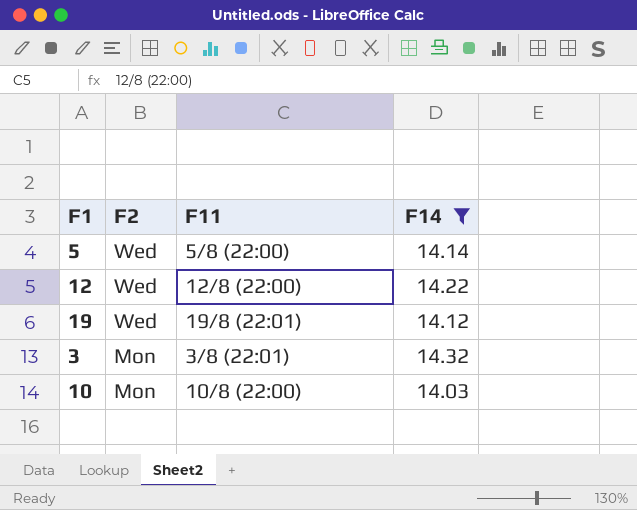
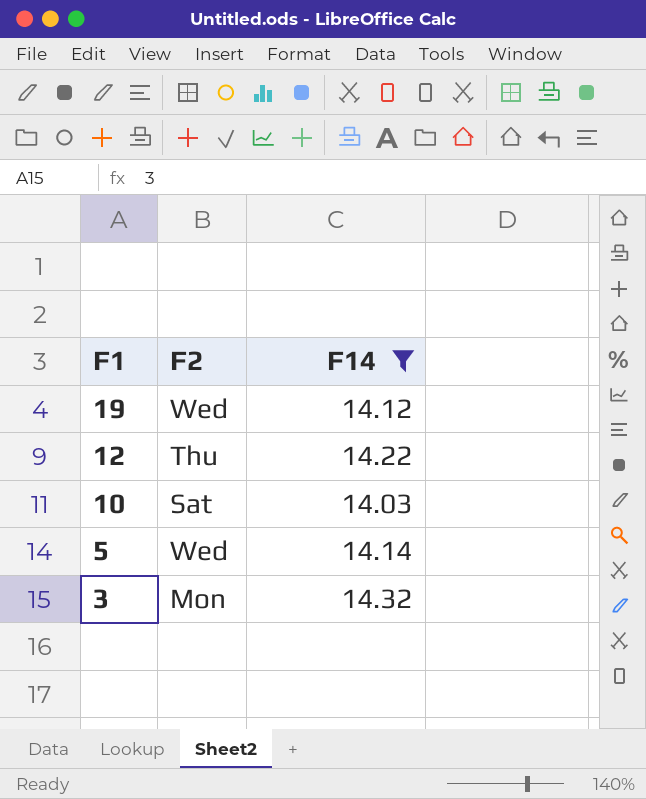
row order: F2 descending -> F1 descending
column F11 | position: 3 -> none
12 | F2: Wed -> Thu
10 | F2: Mon -> Sat

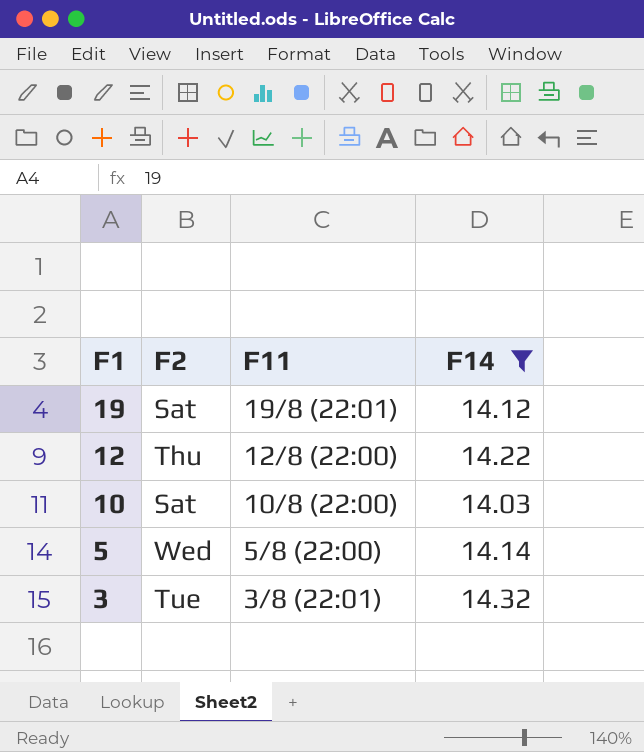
column F11 | position: none -> 3
19 | F2: Wed -> Sat
3 | F2: Mon -> Tue

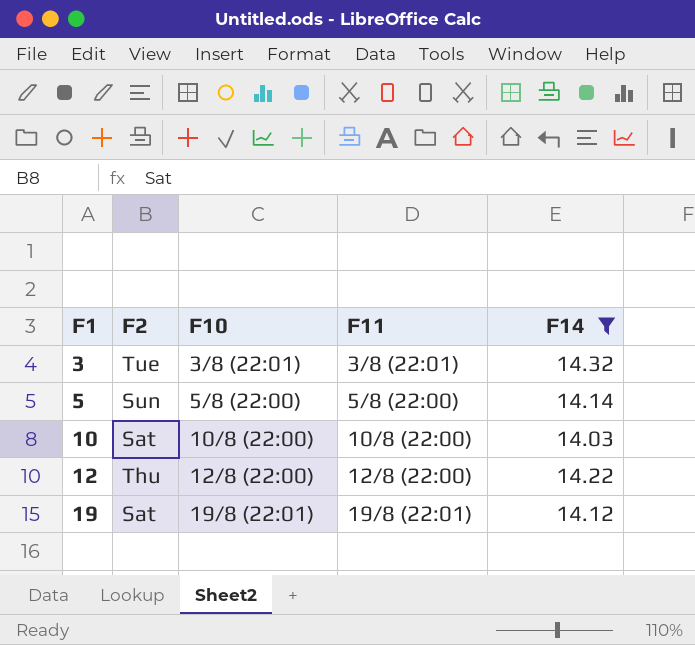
row order: F1 descending -> F1 ascending
column F10 | position: none -> 3
5 | F2: Wed -> Sun

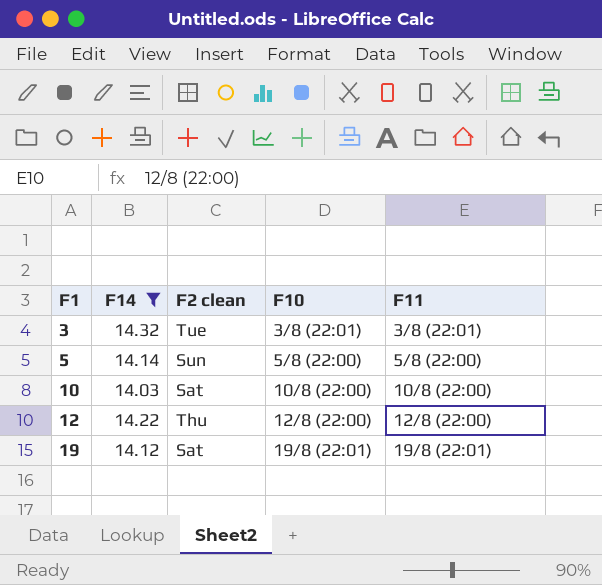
column F14 | position: 5 -> 2
column name: F2 -> F2 clean

